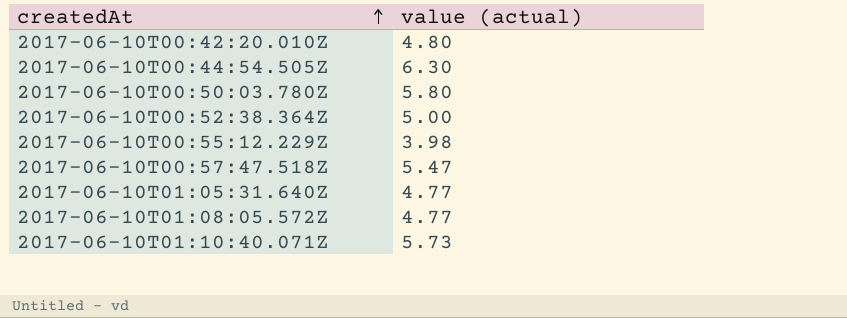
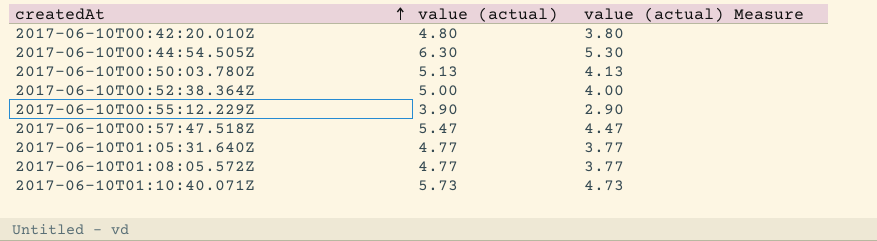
column value (actual) Measure | formula: none -> [value (actual)] - 1
2017-06-10T00:50:03.780Z | value (actual): 5.80 -> 5.13
2017-06-10T00:55:12.229Z | value (actual): 3.98 -> 3.90

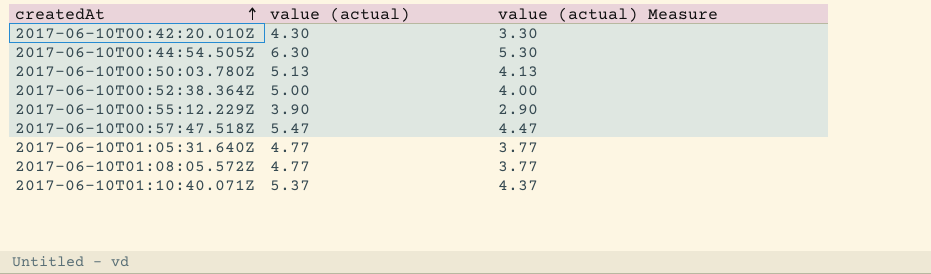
2017-06-10T00:42:20.010Z | value (actual): 4.80 -> 4.30
2017-06-10T00:42:20.010Z | value (actual) Measure: 3.80 -> 3.30
2017-06-10T01:10:40.071Z | value (actual): 5.73 -> 5.37
2017-06-10T01:10:40.071Z | value (actual) Measure: 4.73 -> 4.37

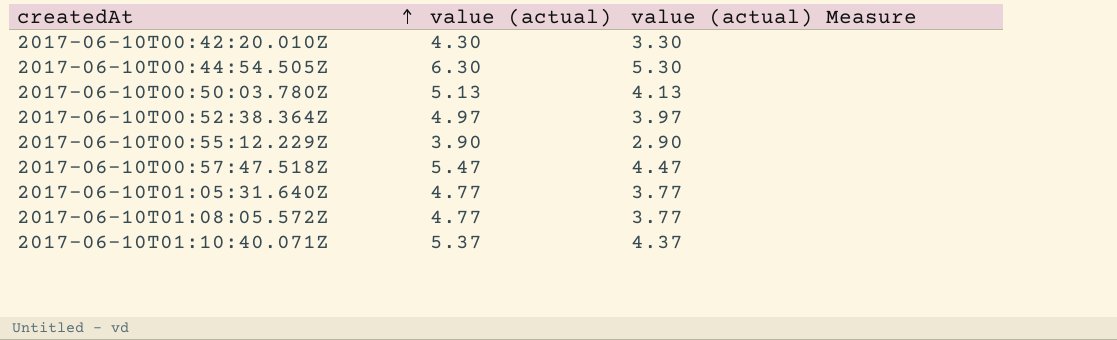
2017-06-10T00:52:38.364Z | value (actual): 5.00 -> 4.97
2017-06-10T00:52:38.364Z | value (actual) Measure: 4.00 -> 3.97

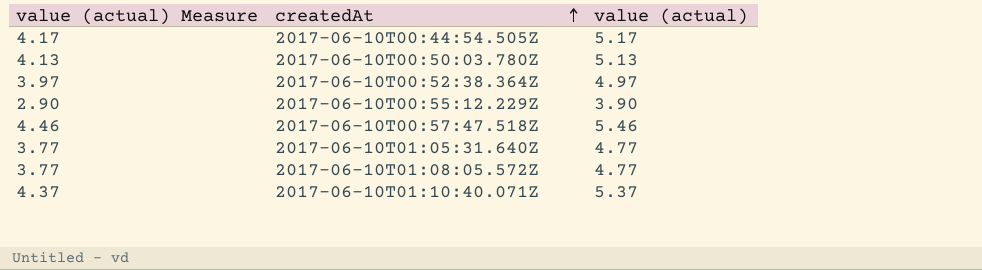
column value (actual) Measure | position: 3 -> 1
row 2017-06-10T00:42:20.010Z: 4.30 | 3.30 -> none
2017-06-10T00:44:54.505Z | value (actual) Measure: 5.30 -> 4.17
2017-06-10T00:44:54.505Z | value (actual): 6.30 -> 5.17
2017-06-10T00:57:47.518Z | value (actual) Measure: 4.47 -> 4.46
2017-06-10T00:57:47.518Z | value (actual): 5.47 -> 5.46

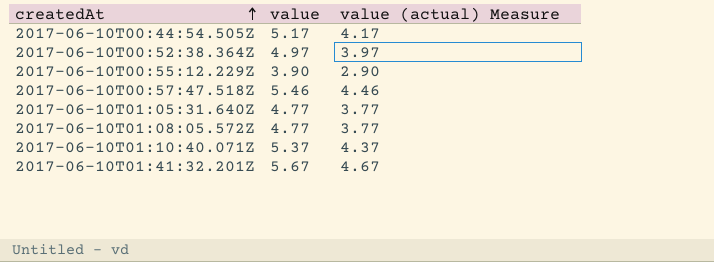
column name: value (actual) -> value
column value (actual) Measure | position: 1 -> 3
row 2017-06-10T00:50:03.780Z: 4.13 | 5.13 -> none
row 2017-06-10T01:41:32.201Z: none -> 5.67 | 4.67

